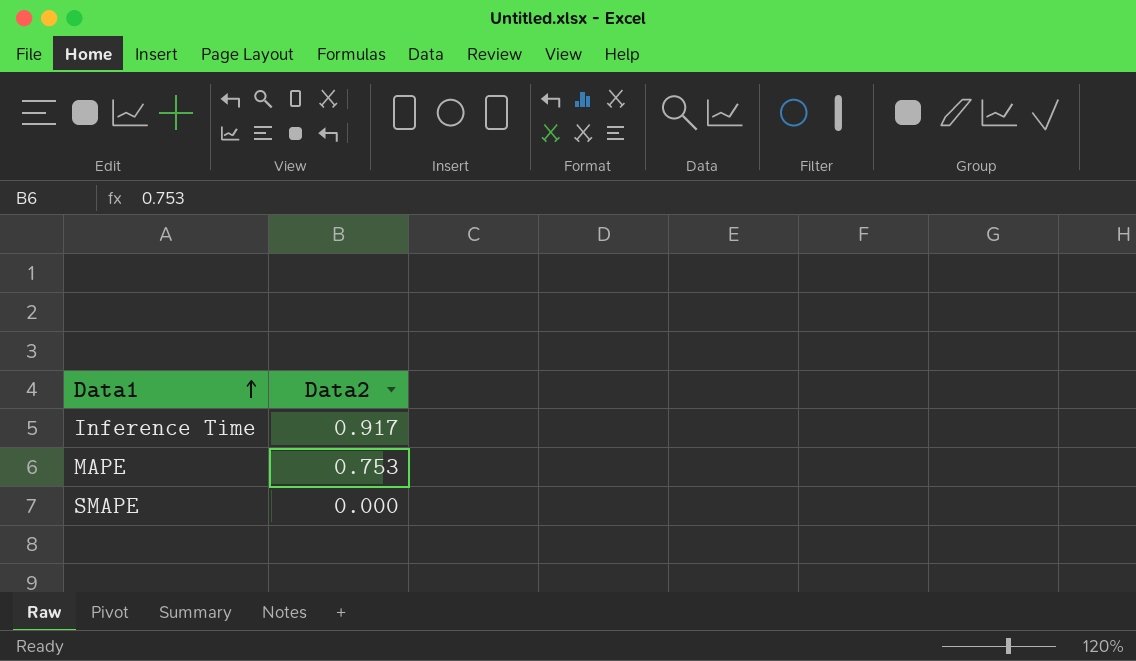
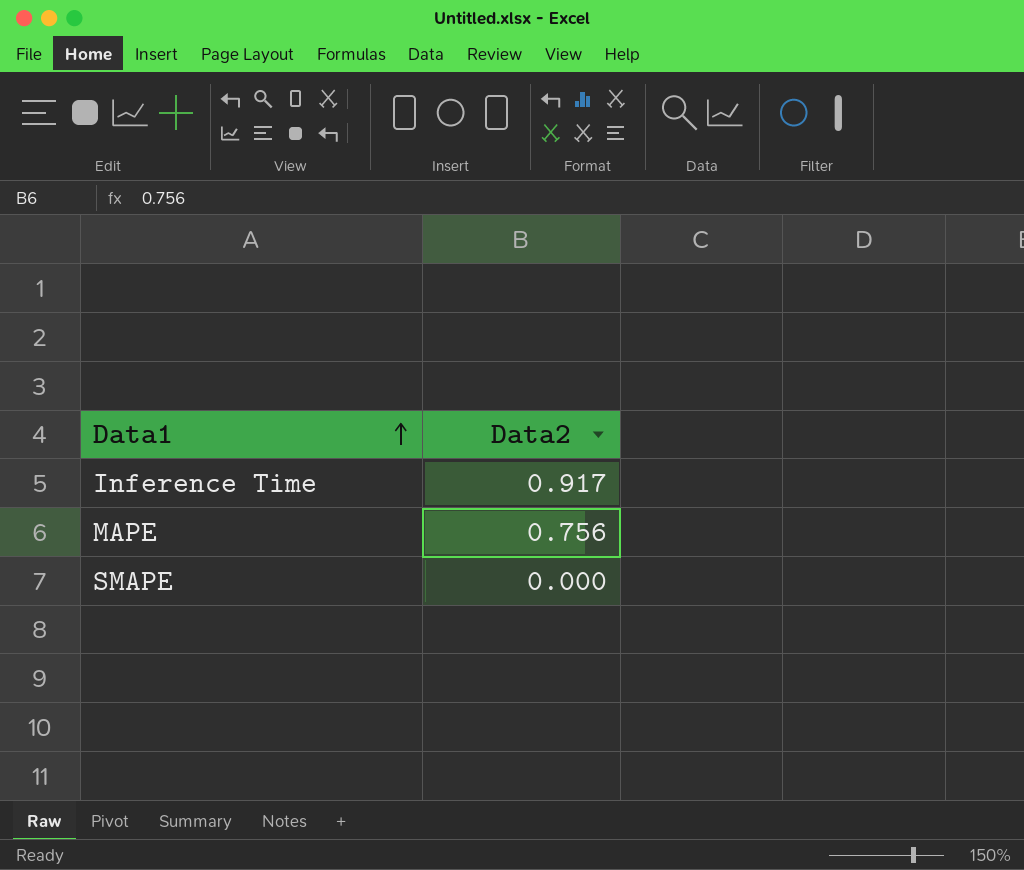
MAPE | Data2: 0.753 -> 0.756

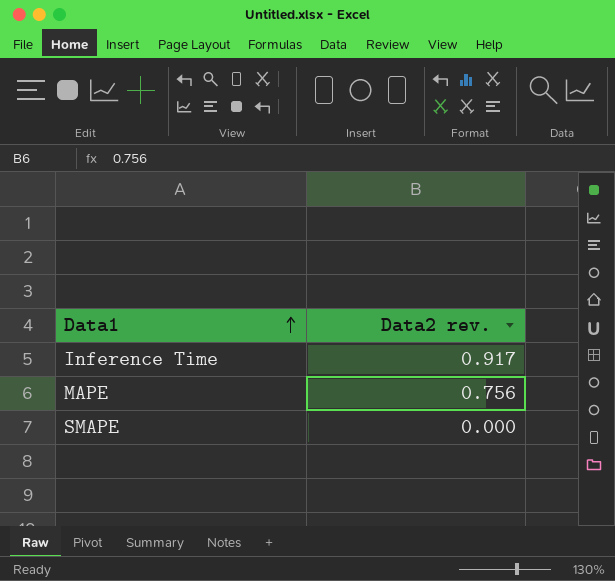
column name: Data2 -> Data2 rev.

